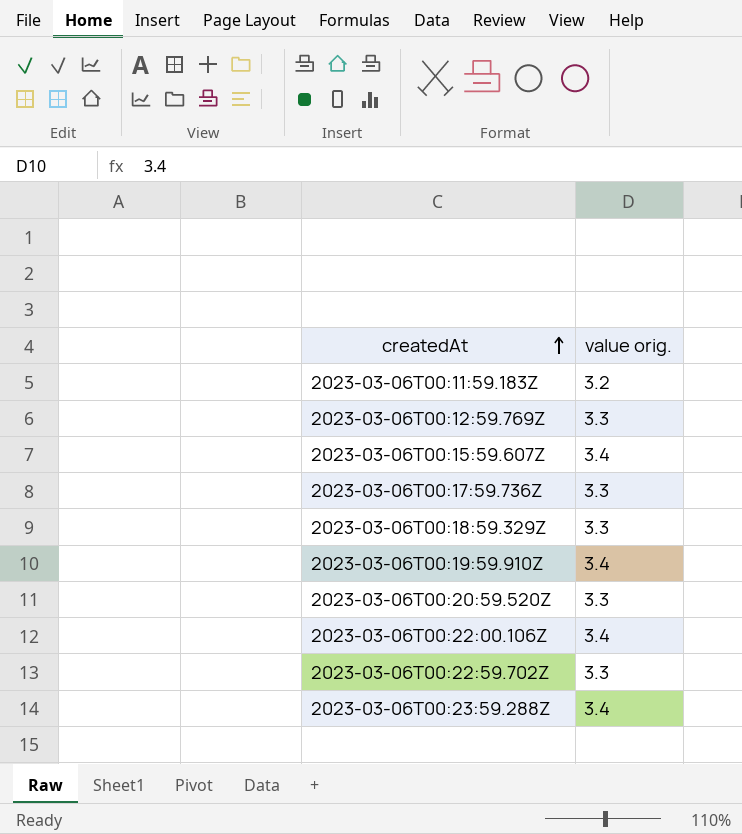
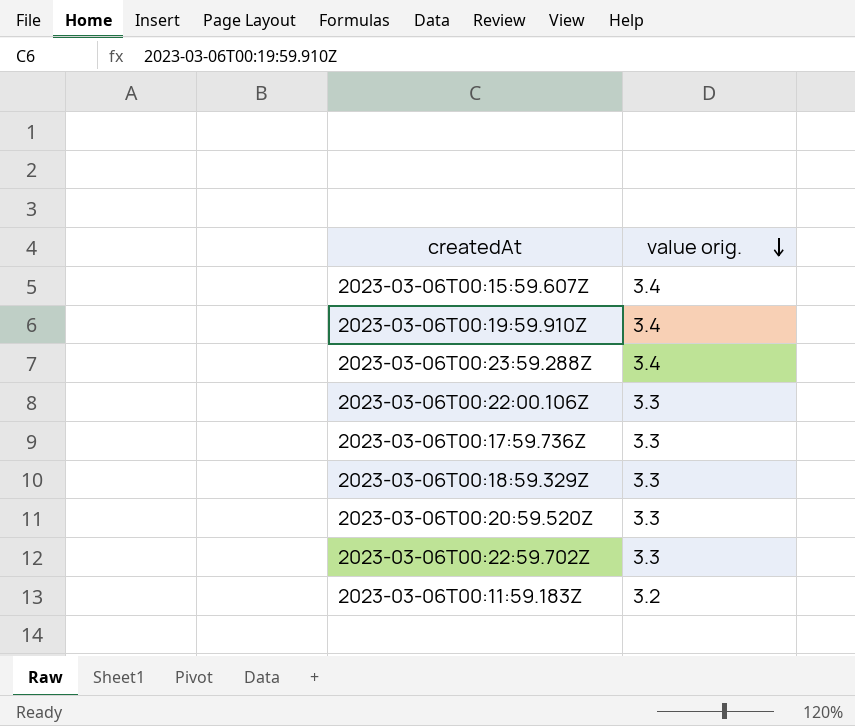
row order: createdAt ascending -> value orig. descending
row 2023-03-06T00:12:59.769Z: 3.3 -> none
2023-03-06T00:22:00.106Z | value orig.: 3.4 -> 3.3

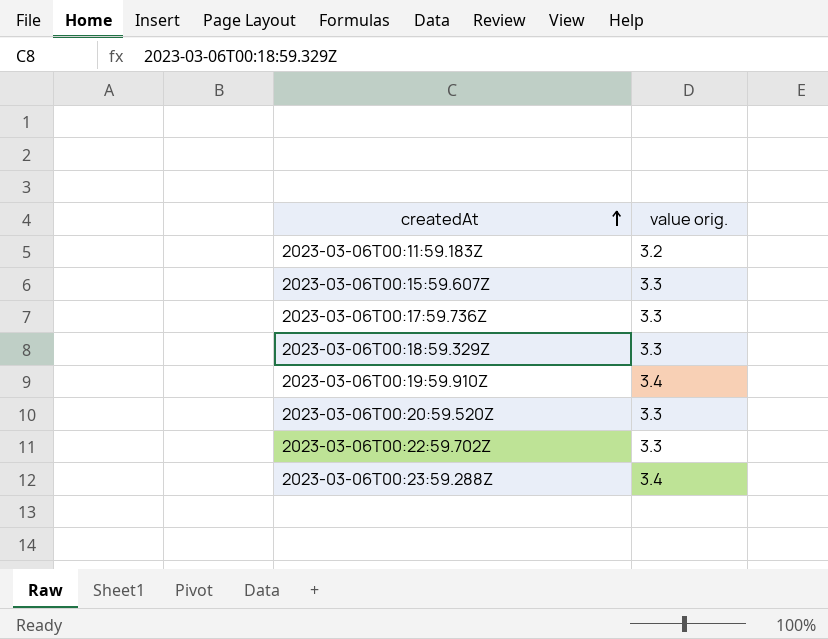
row order: value orig. descending -> createdAt ascending
row 2023-03-06T00:22:00.106Z: 3.3 -> none
2023-03-06T00:15:59.607Z | value orig.: 3.4 -> 3.3

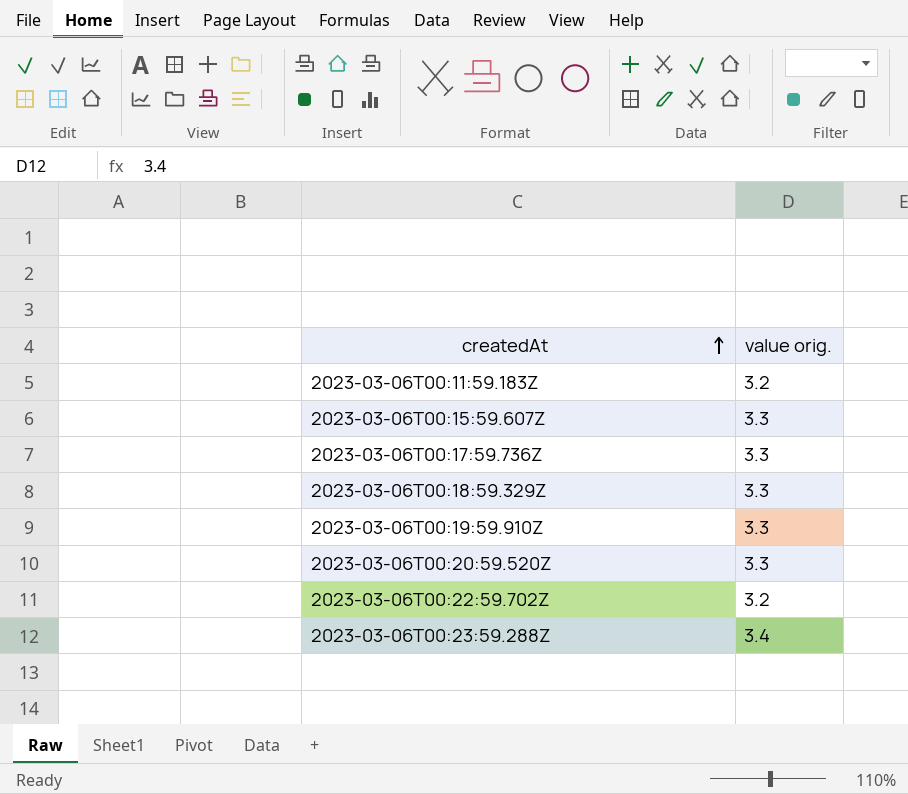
2023-03-06T00:19:59.910Z | value orig.: 3.4 -> 3.3
2023-03-06T00:22:59.702Z | value orig.: 3.3 -> 3.2

